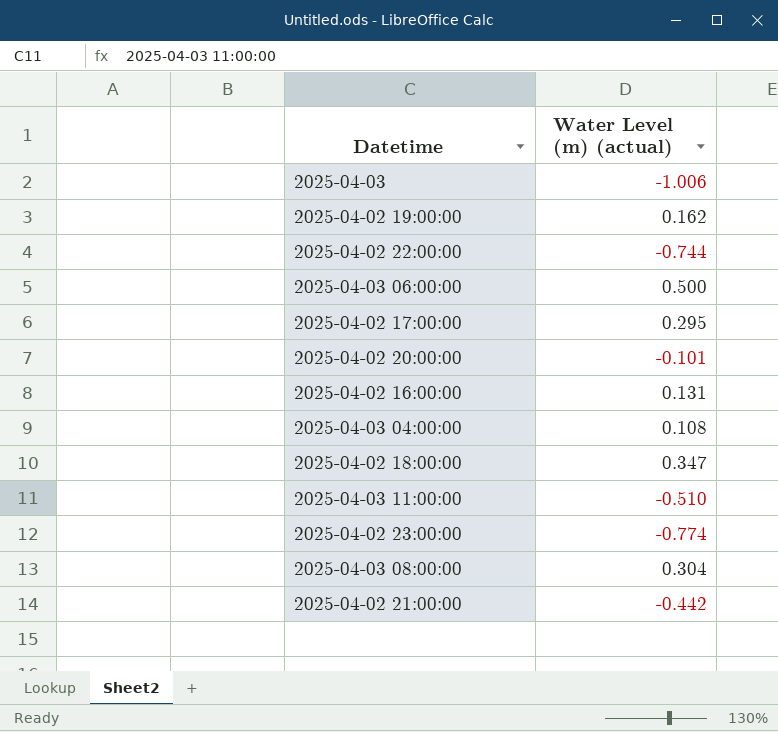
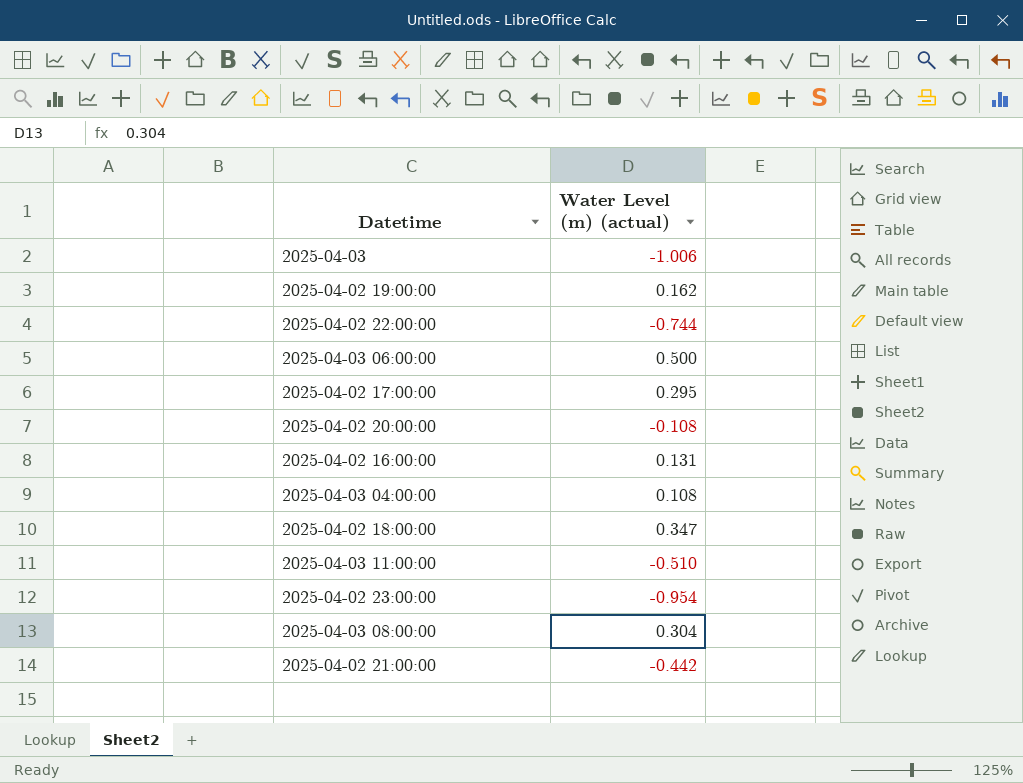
2025-04-02 20:00:00 | Water Level (m) (actual): -0.101 -> -0.108
2025-04-02 23:00:00 | Water Level (m) (actual): -0.774 -> -0.954

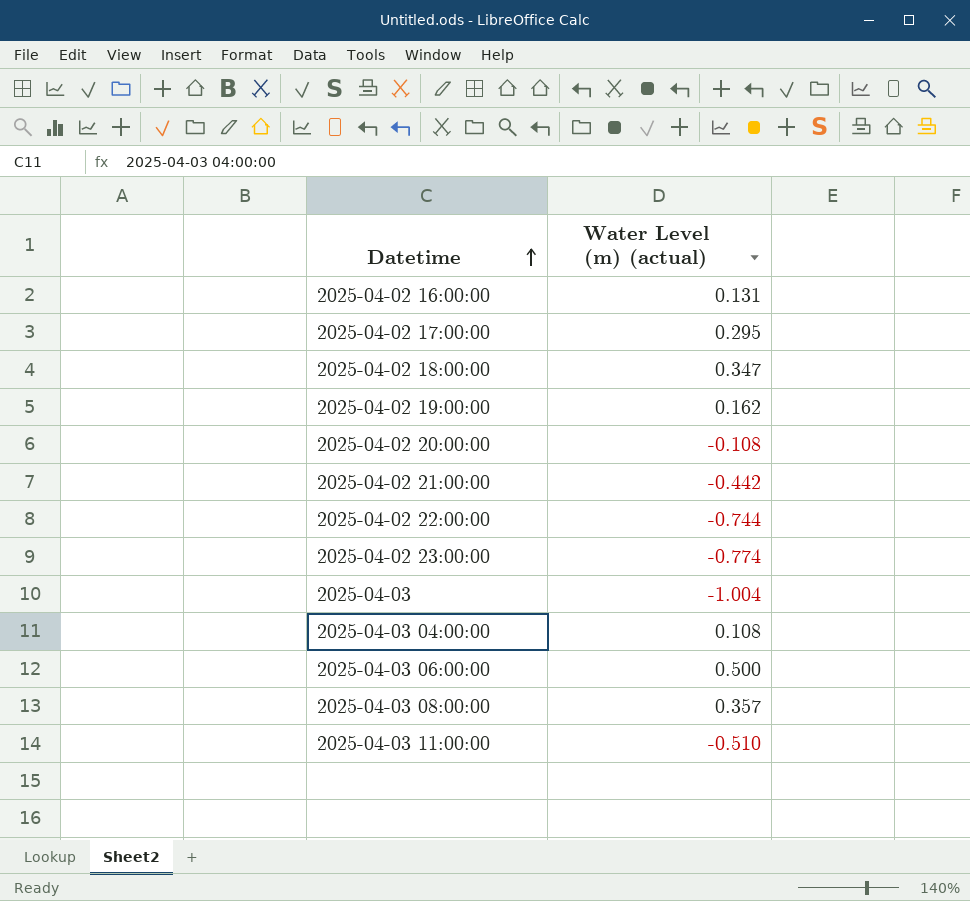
row order: none -> Datetime ascending
2025-04-02 23:00:00 | Water Level (m) (actual): -0.954 -> -0.774
2025-04-03 | Water Level (m) (actual): -1.006 -> -1.004
2025-04-03 08:00:00 | Water Level (m) (actual): 0.304 -> 0.357

